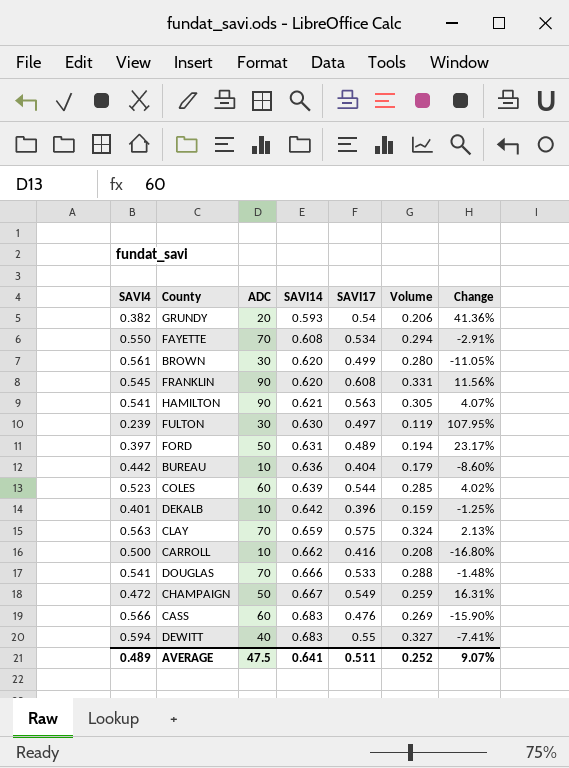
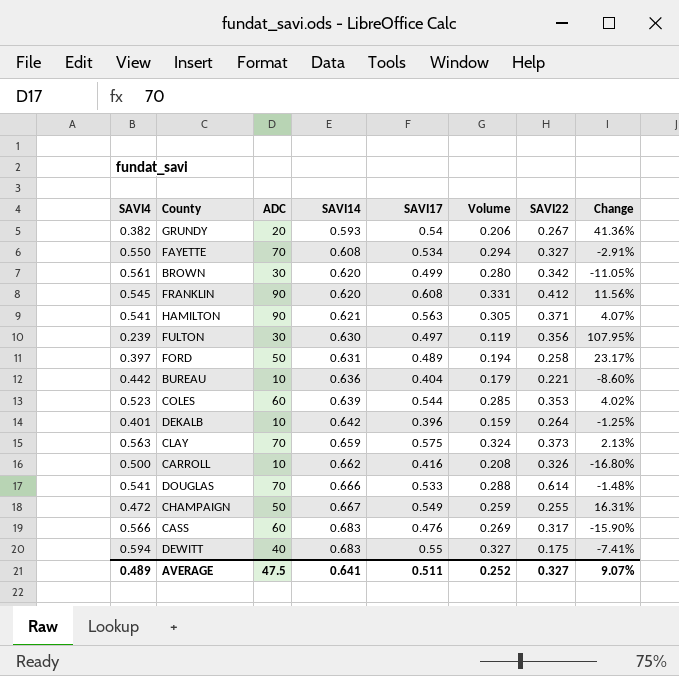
column SAVI22 | position: none -> 7

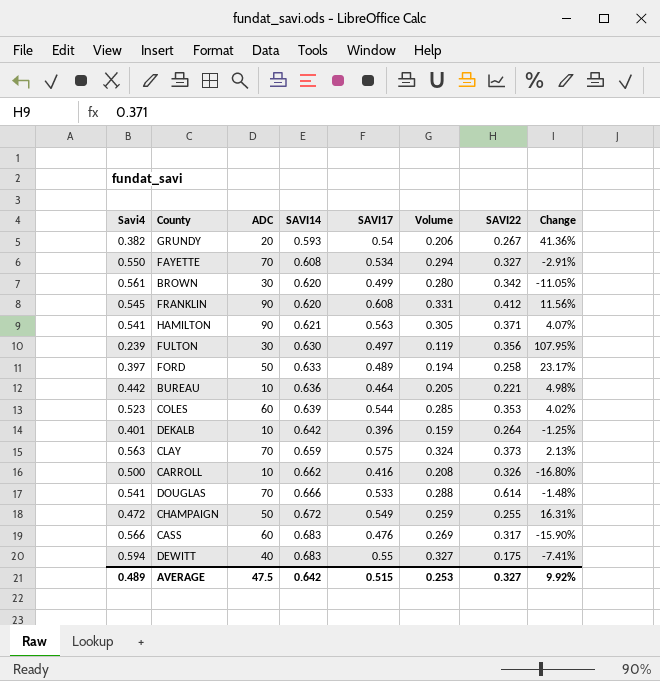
column name: SAVI4 -> Savi4
FORD | SAVI14: 0.631 -> 0.633
BUREAU | SAVI17: 0.404 -> 0.464
BUREAU | Volume: 0.179 -> 0.205
BUREAU | Change: -8.60% -> 4.98%
CHAMPAIGN | SAVI14: 0.667 -> 0.672
AVERAGE | SAVI14: 0.641 -> 0.642
AVERAGE | SAVI17: 0.511 -> 0.515
AVERAGE | Volume: 0.252 -> 0.253
AVERAGE | Change: 9.07% -> 9.92%

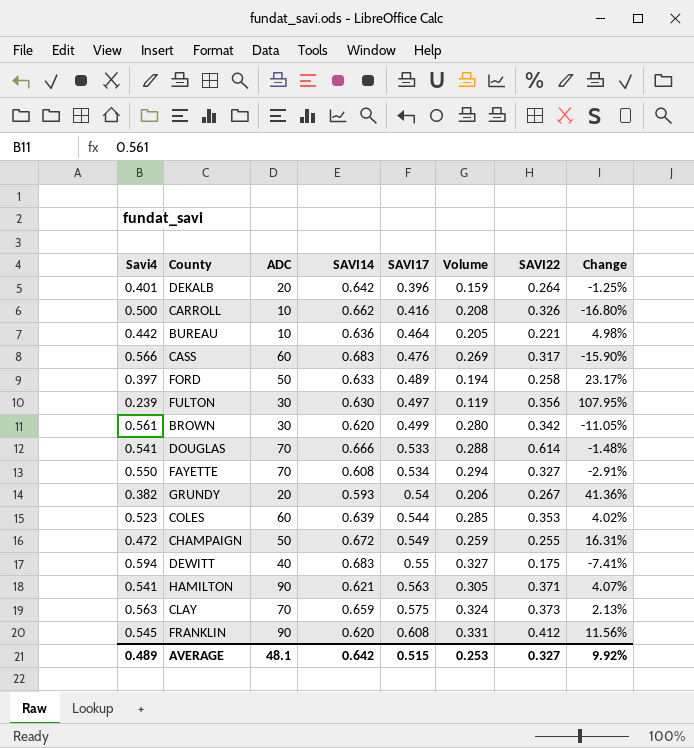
row order: SAVI14 ascending -> SAVI17 ascending
DEKALB | ADC: 10 -> 20
AVERAGE | ADC: 47.5 -> 48.1

